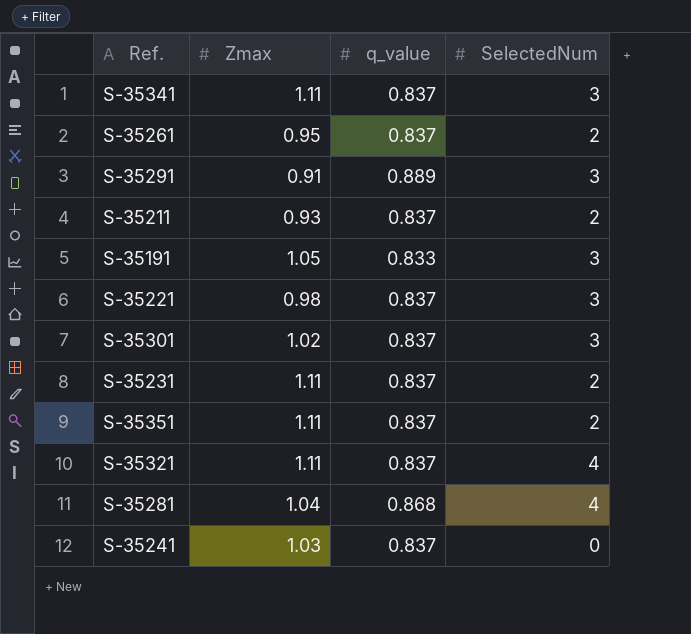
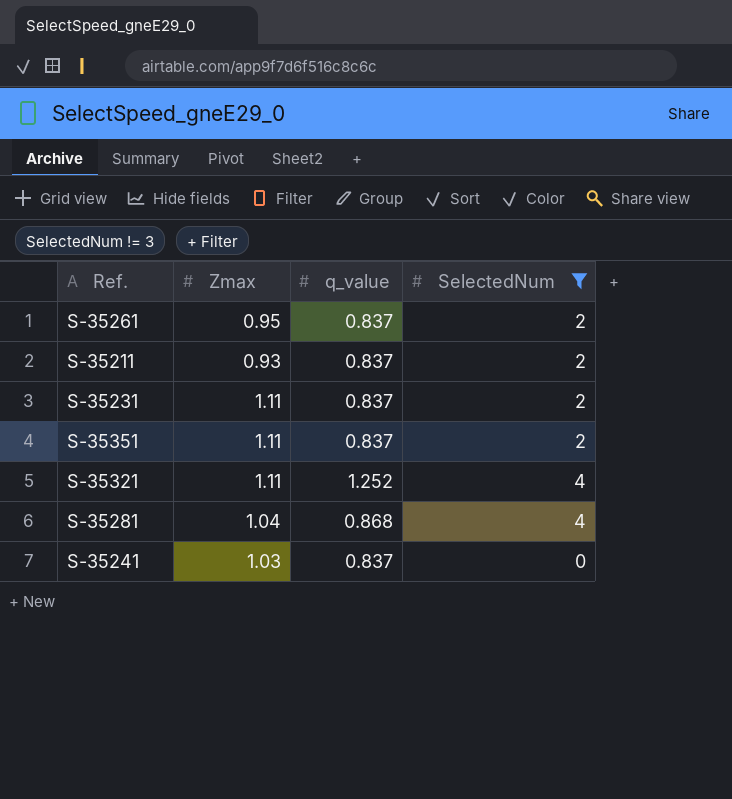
filter: none -> SelectedNum != 3
S-35321 | q_value: 0.837 -> 1.252

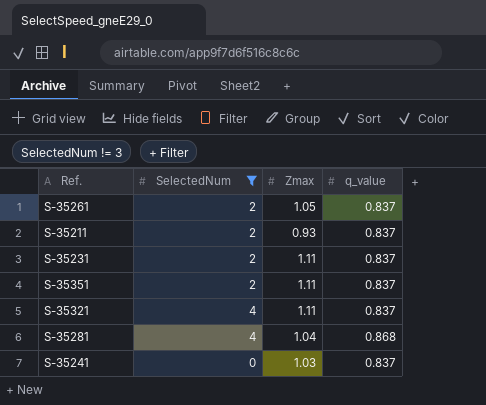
column SelectedNum | position: 4 -> 2
S-35261 | Zmax: 0.95 -> 1.05
S-35321 | q_value: 1.252 -> 0.837

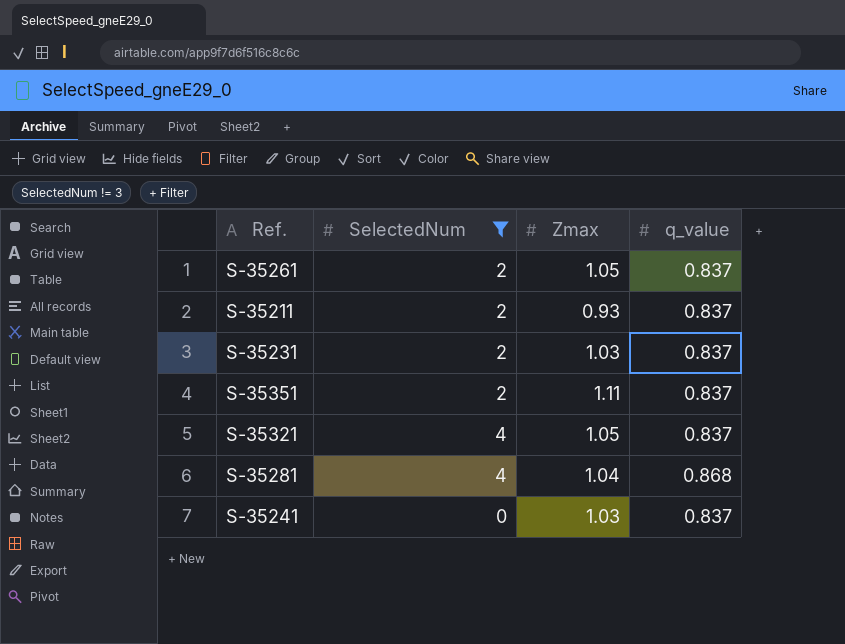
S-35231 | Zmax: 1.11 -> 1.03
S-35321 | Zmax: 1.11 -> 1.05

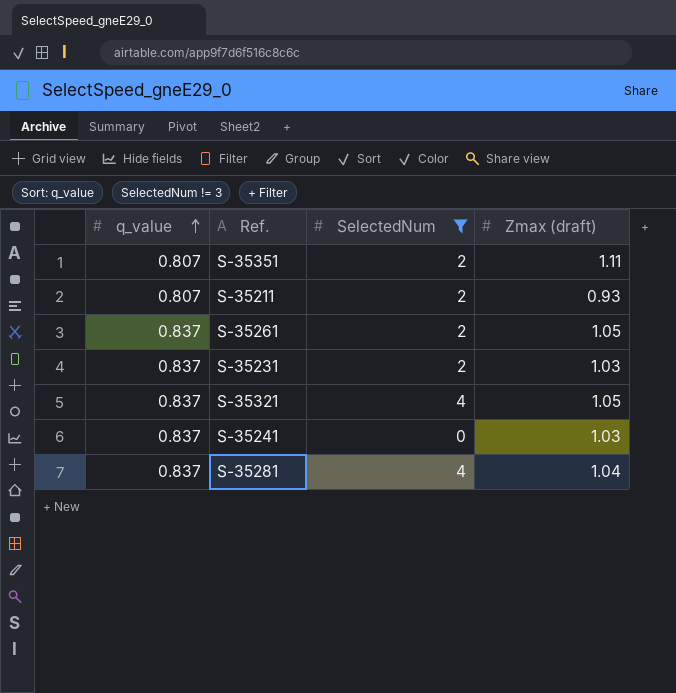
row order: none -> q_value ascending
column q_value | position: 4 -> 1
column name: Zmax -> Zmax (draft)
S-35351 | q_value: 0.837 -> 0.807
S-35211 | q_value: 0.837 -> 0.807
S-35281 | q_value: 0.868 -> 0.837

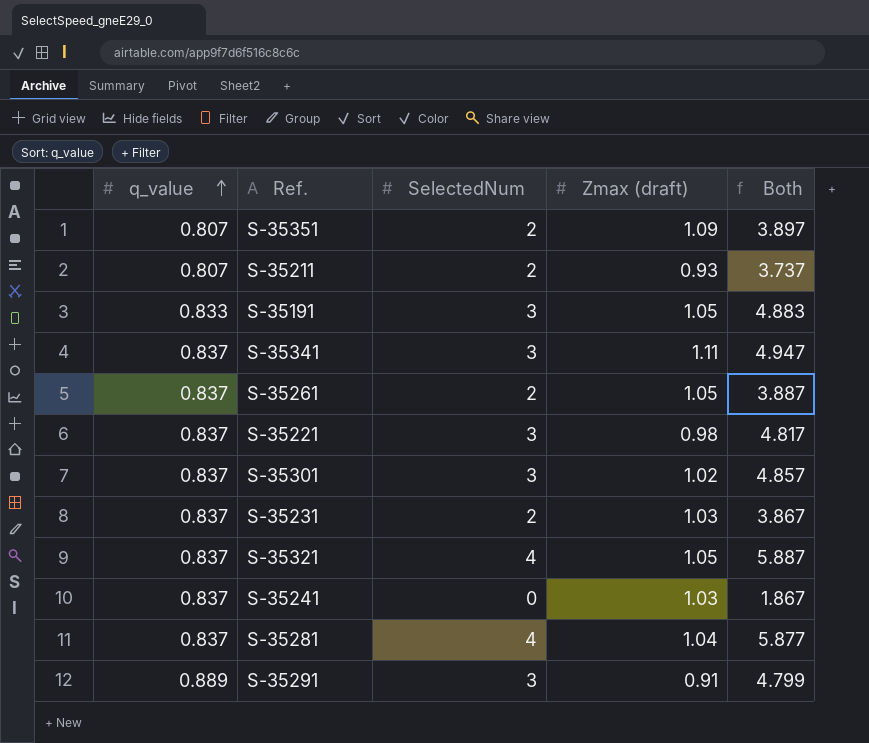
filter: SelectedNum != 3 -> none
column Both | formula: none -> [q_value] + [SelectedNum] + [Zmax (draft)]
S-35351 | Zmax (draft): 1.11 -> 1.09

